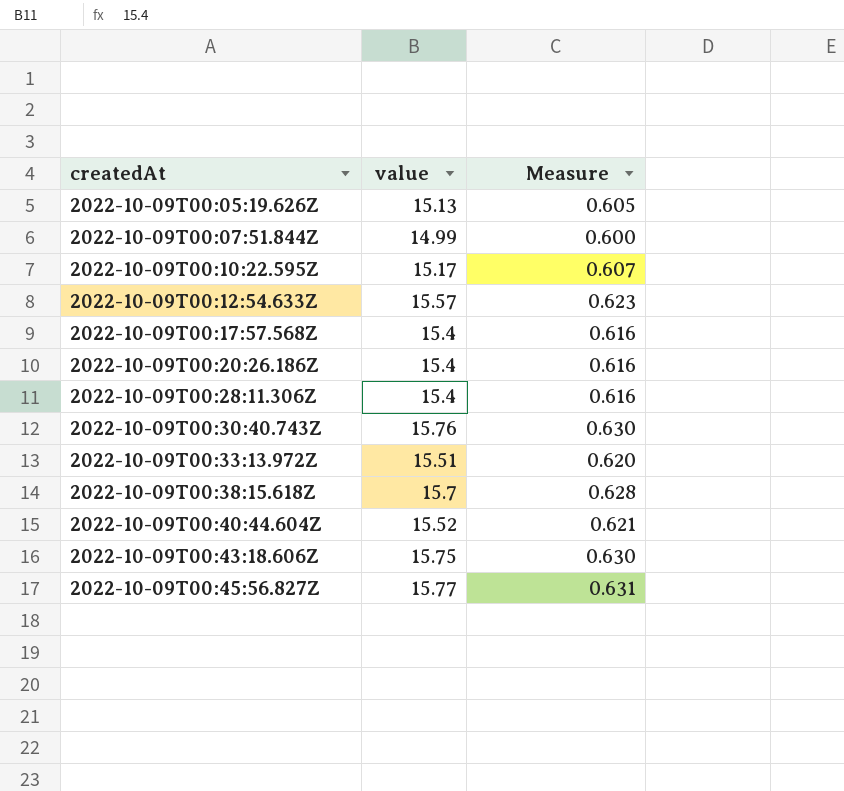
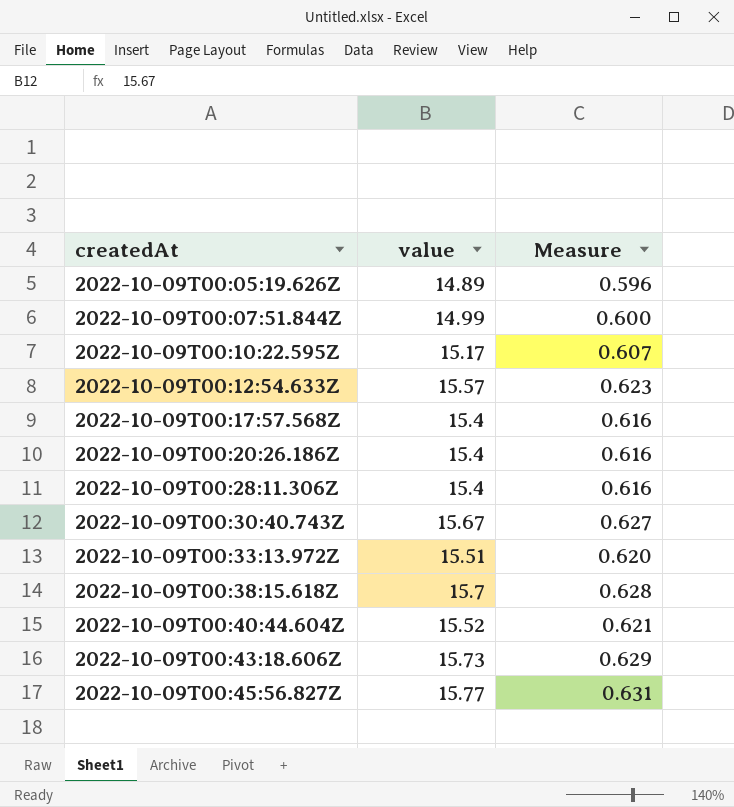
2022-10-09T00:05:19.626Z | value: 15.13 -> 14.89
2022-10-09T00:05:19.626Z | Measure: 0.605 -> 0.596
2022-10-09T00:30:40.743Z | value: 15.76 -> 15.67
2022-10-09T00:30:40.743Z | Measure: 0.630 -> 0.627
2022-10-09T00:43:18.606Z | value: 15.75 -> 15.73
2022-10-09T00:43:18.606Z | Measure: 0.630 -> 0.629

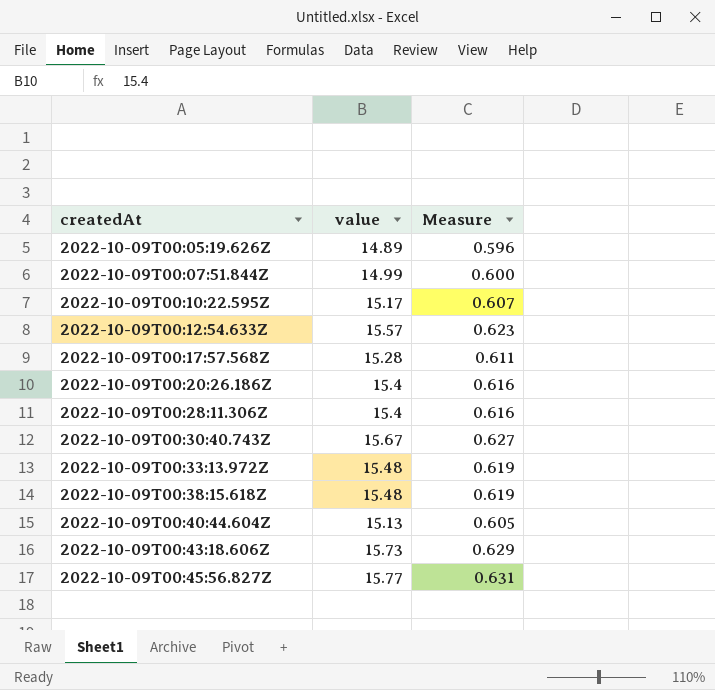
2022-10-09T00:17:57.568Z | value: 15.4 -> 15.28
2022-10-09T00:17:57.568Z | Measure: 0.616 -> 0.611
2022-10-09T00:33:13.972Z | value: 15.51 -> 15.48
2022-10-09T00:33:13.972Z | Measure: 0.620 -> 0.619
2022-10-09T00:38:15.618Z | value: 15.7 -> 15.48
2022-10-09T00:38:15.618Z | Measure: 0.628 -> 0.619
2022-10-09T00:40:44.604Z | value: 15.52 -> 15.13
2022-10-09T00:40:44.604Z | Measure: 0.621 -> 0.605

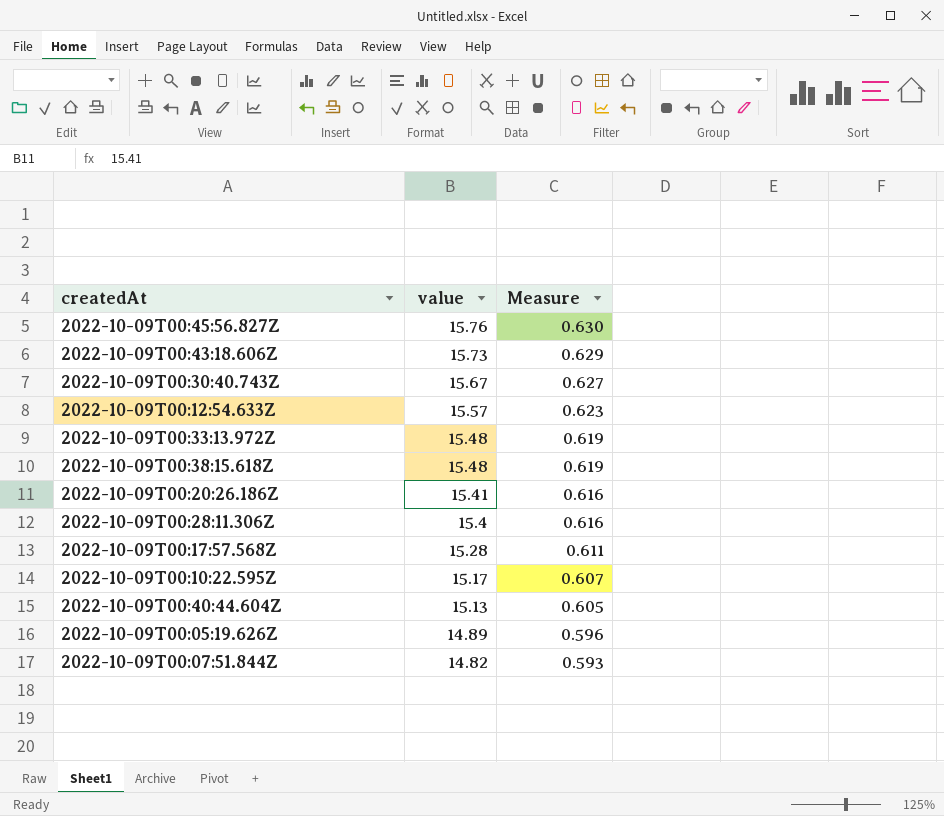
row order: createdAt ascending -> value descending
2022-10-09T00:45:56.827Z | value: 15.77 -> 15.76
2022-10-09T00:45:56.827Z | Measure: 0.631 -> 0.630
2022-10-09T00:20:26.186Z | value: 15.4 -> 15.41
2022-10-09T00:07:51.844Z | value: 14.99 -> 14.82
2022-10-09T00:07:51.844Z | Measure: 0.600 -> 0.593

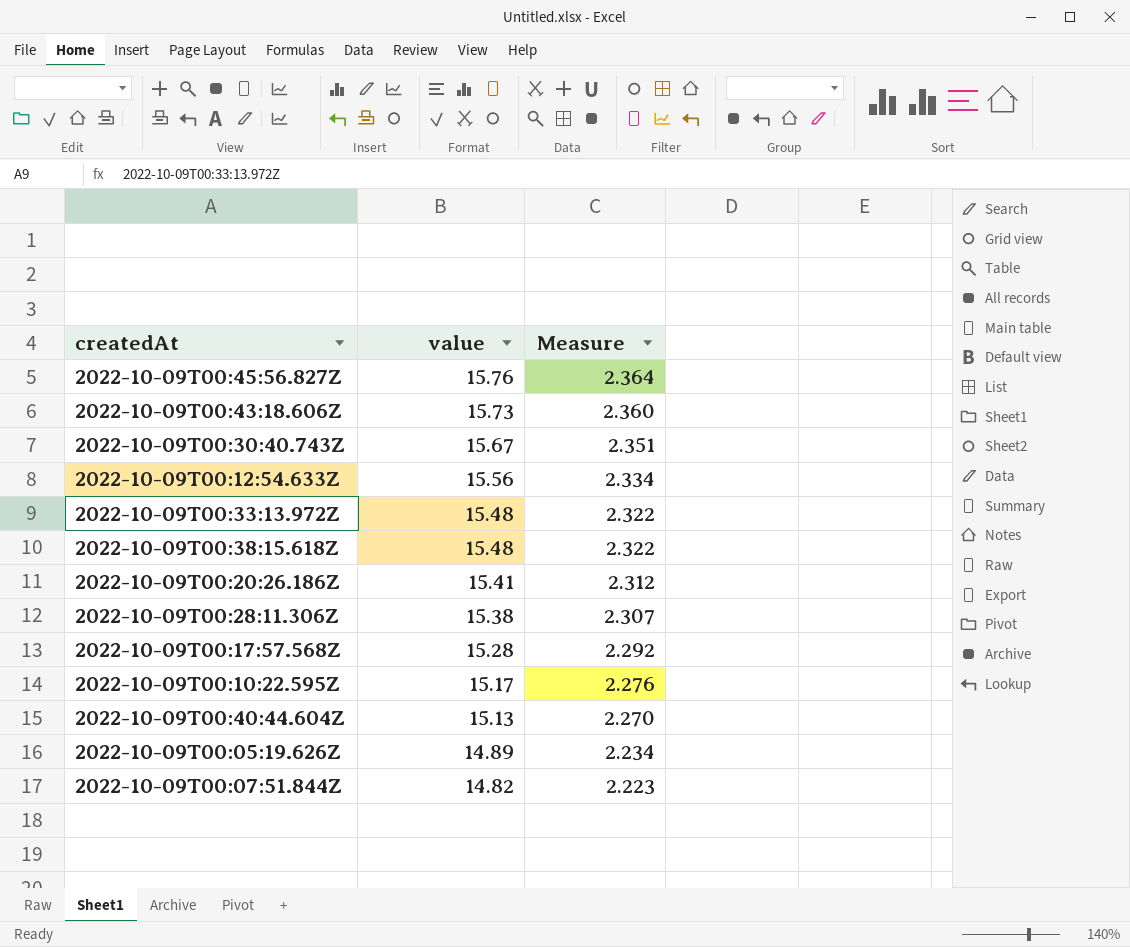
column Measure | formula: [value] * 0.04 -> [value] * 0.15
2022-10-09T00:12:54.633Z | value: 15.57 -> 15.56
2022-10-09T00:28:11.306Z | value: 15.4 -> 15.38

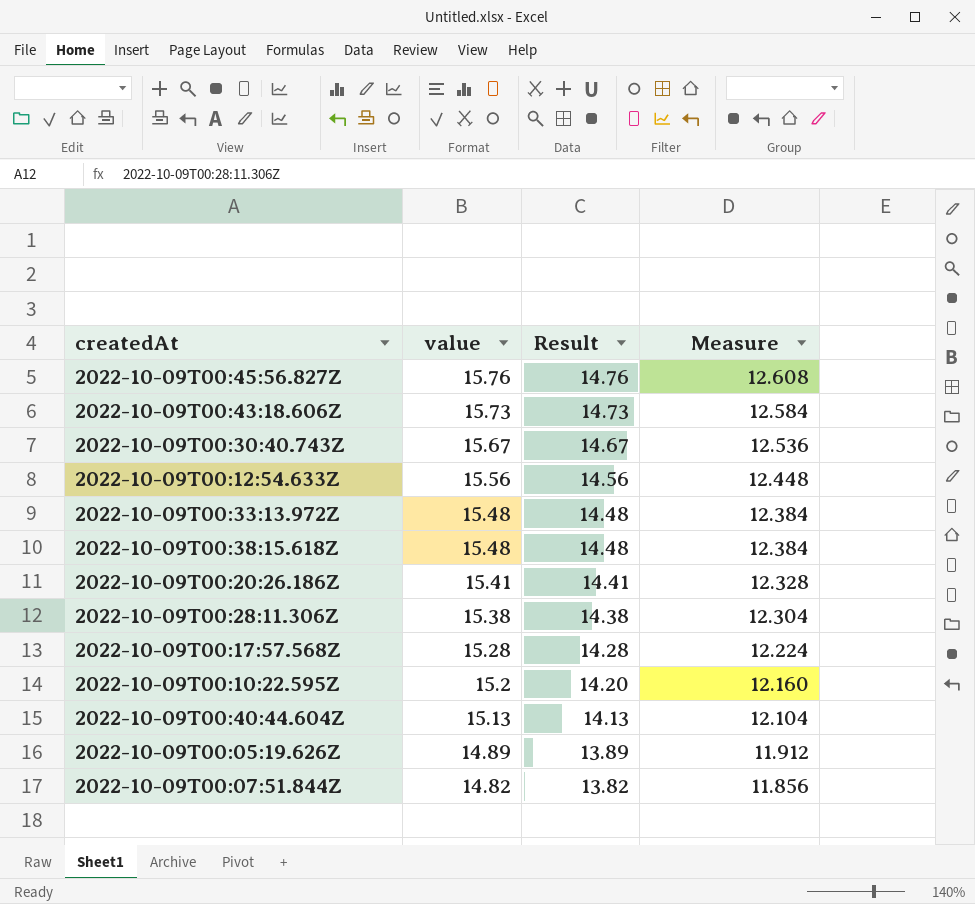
column Result | formula: none -> [value] - 1
column Measure | formula: [value] * 0.15 -> [value] * 0.8
2022-10-09T00:10:22.595Z | value: 15.17 -> 15.2

